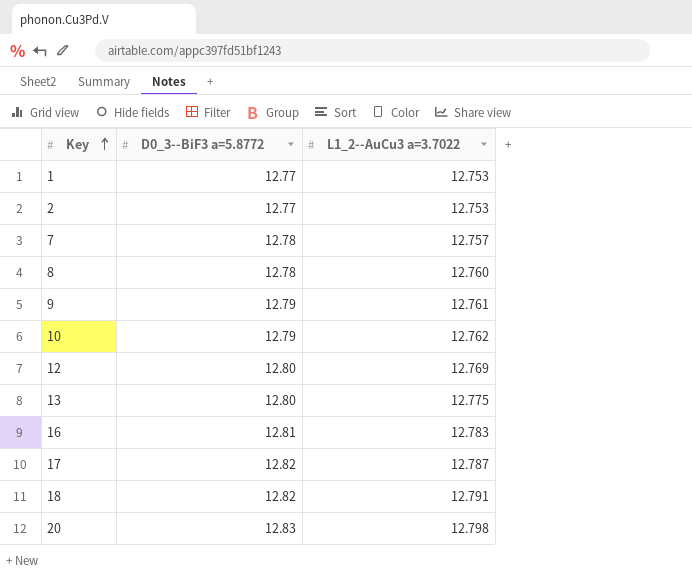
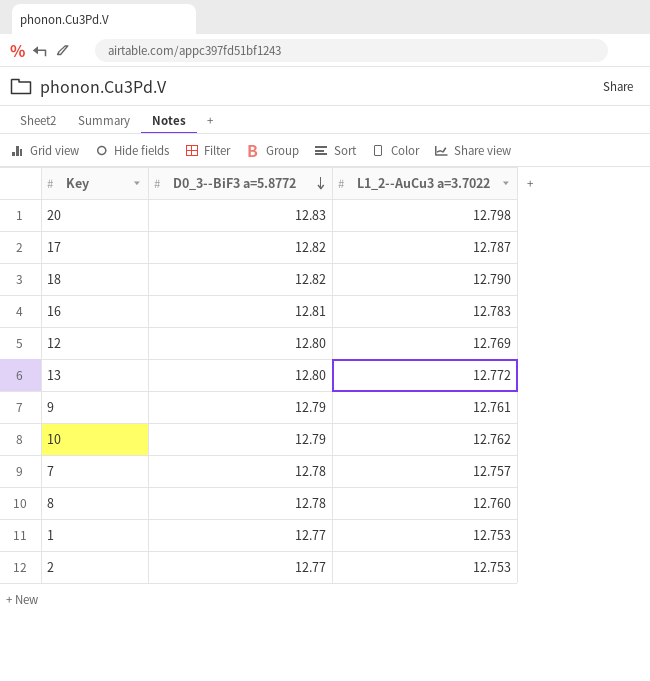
row order: Key ascending -> D0_3--BiF3 a=5.8772 descending
18 | L1_2--AuCu3 a=3.7022: 12.791 -> 12.790
13 | L1_2--AuCu3 a=3.7022: 12.775 -> 12.772

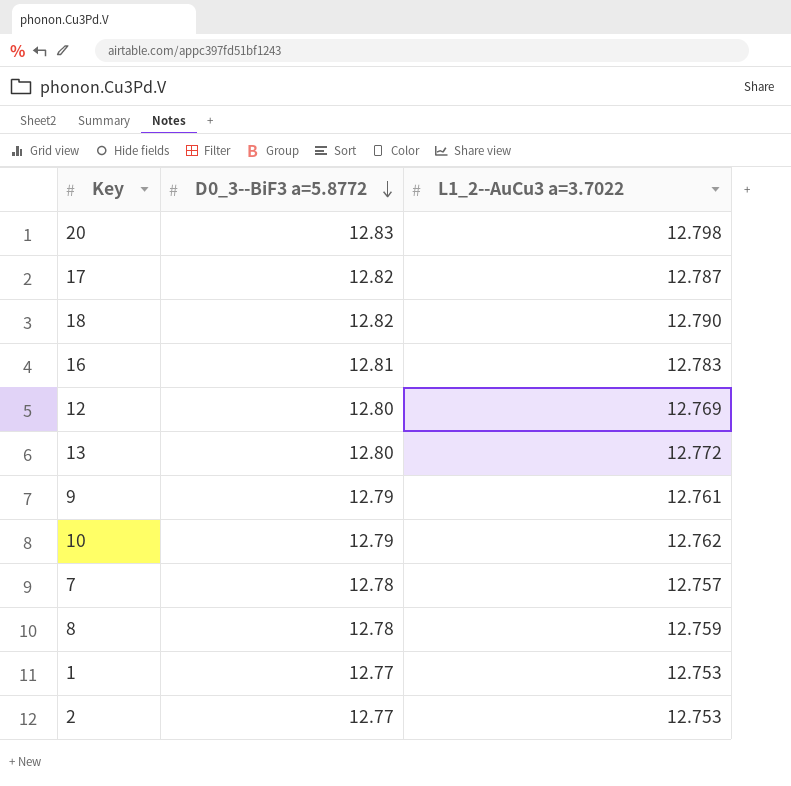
8 | L1_2--AuCu3 a=3.7022: 12.760 -> 12.759

